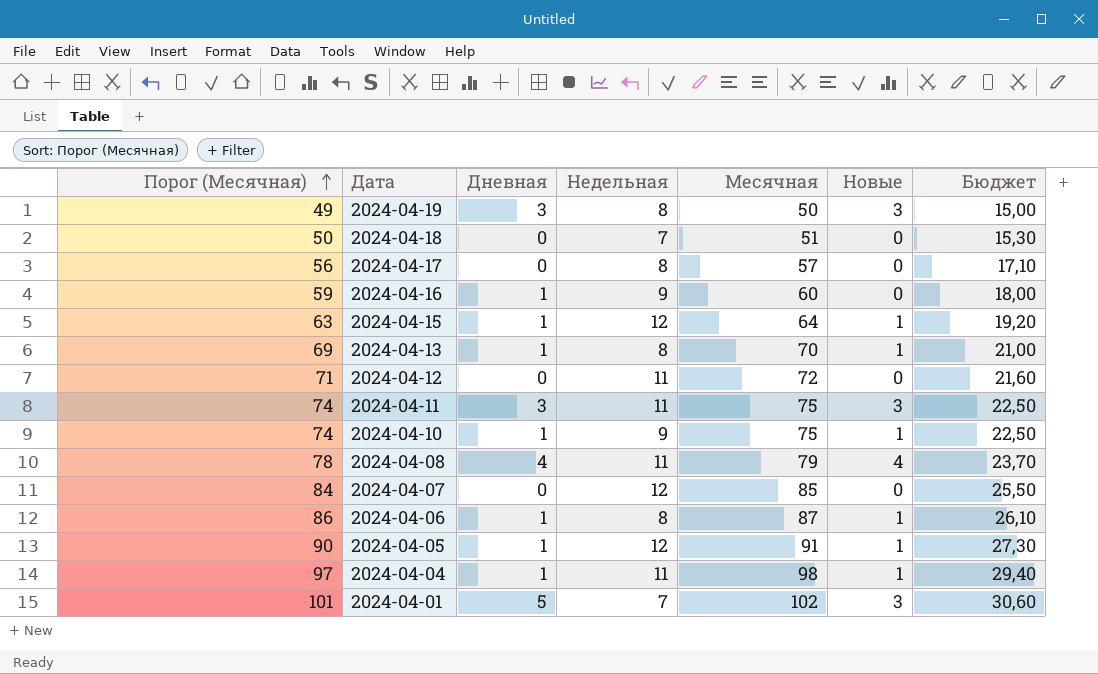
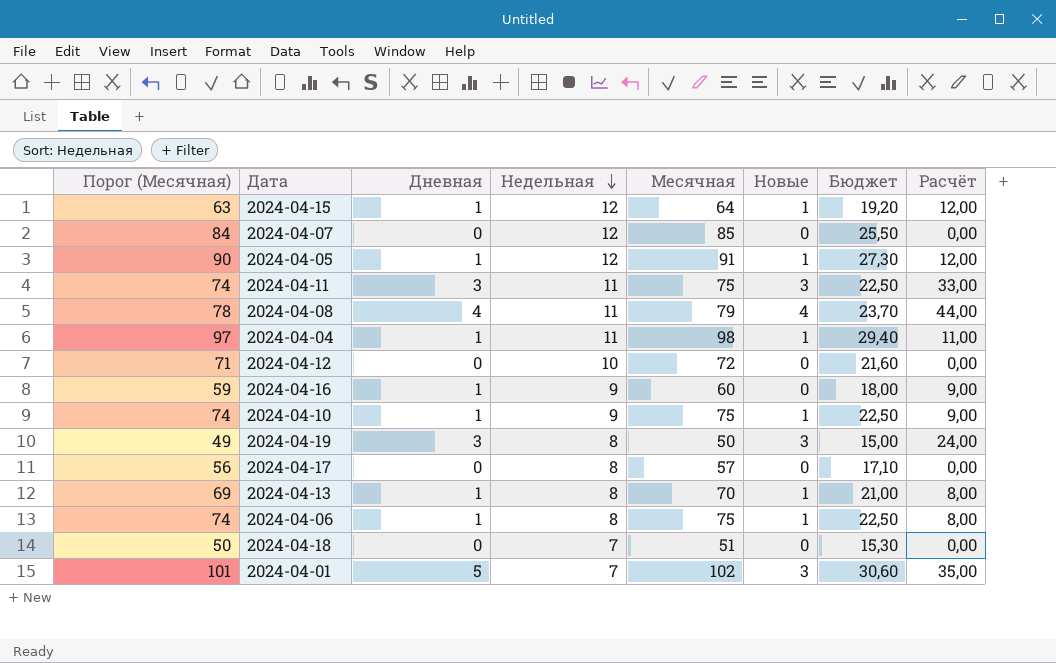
row order: Порог (Месячная) ascending -> Недельная descending
column Расчёт | formula: none -> [Дневная] * [Недельная]
2024-04-12 | Недельная: 11 -> 10
2024-04-06 | Порог (Месячная): 86 -> 74
2024-04-06 | Месячная: 87 -> 75
2024-04-06 | Бюджет: 26,10 -> 22,50

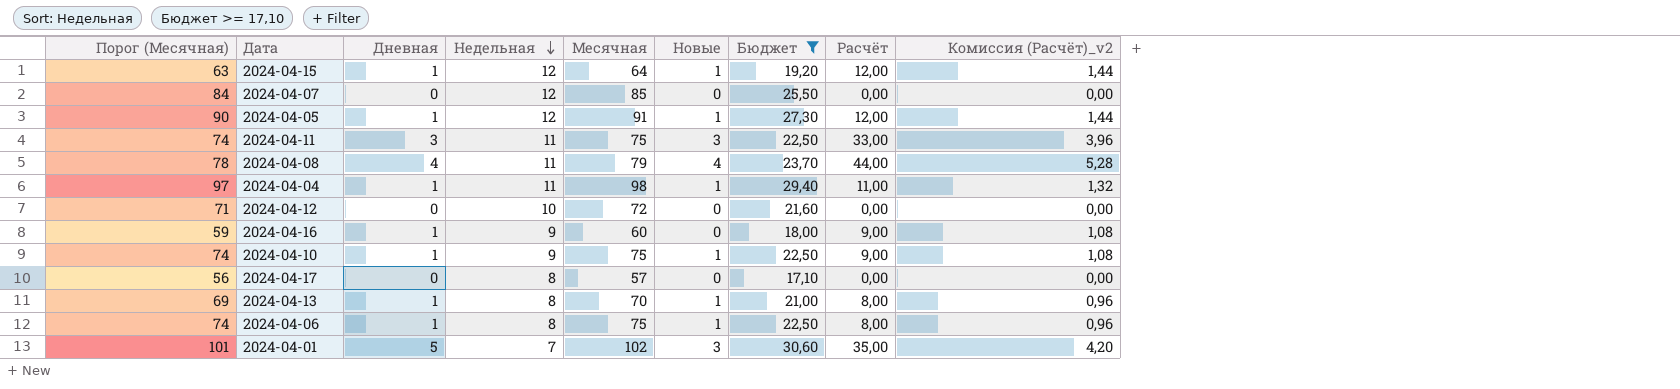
filter: none -> Бюджет >= 17,10
column Комиссия (Расчёт)_v2 | formula: none -> [Расчёт] * 0,12

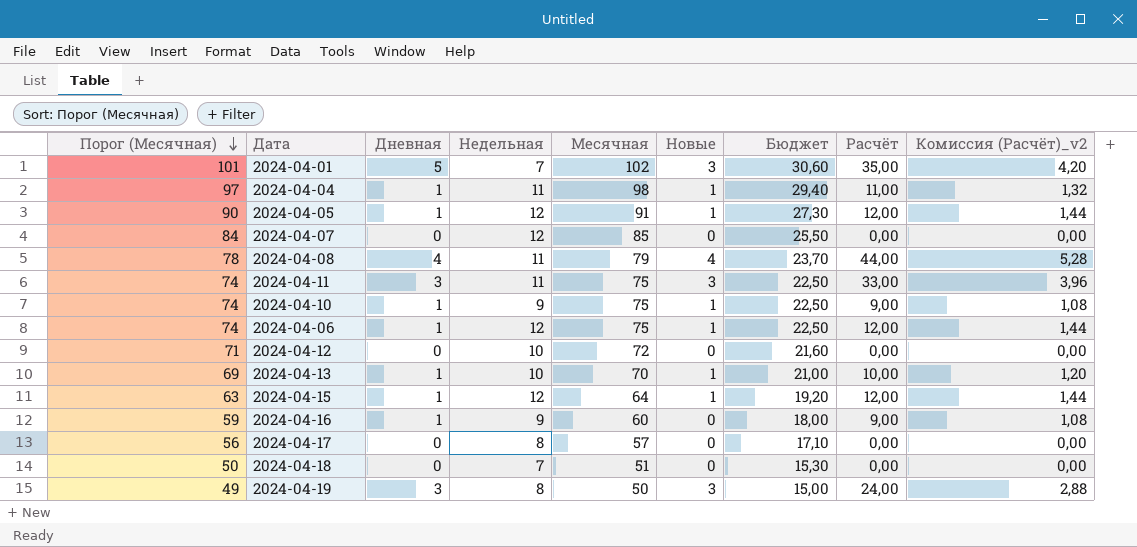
filter: Бюджет >= 17,10 -> none
row order: Недельная descending -> Порог (Месячная) descending
2024-04-06 | Недельная: 8 -> 12
2024-04-06 | Расчёт: 8,00 -> 12,00
2024-04-06 | Комиссия (Расчёт)_v2: 0,96 -> 1,44
2024-04-13 | Недельная: 8 -> 10
2024-04-13 | Расчёт: 8,00 -> 10,00
2024-04-13 | Комиссия (Расчёт)_v2: 0,96 -> 1,20

